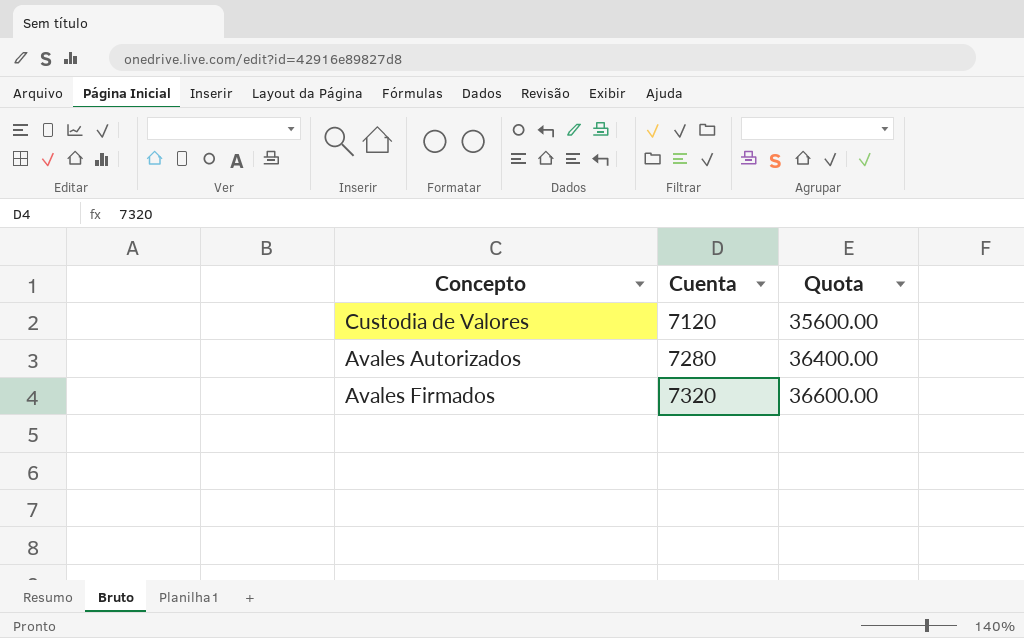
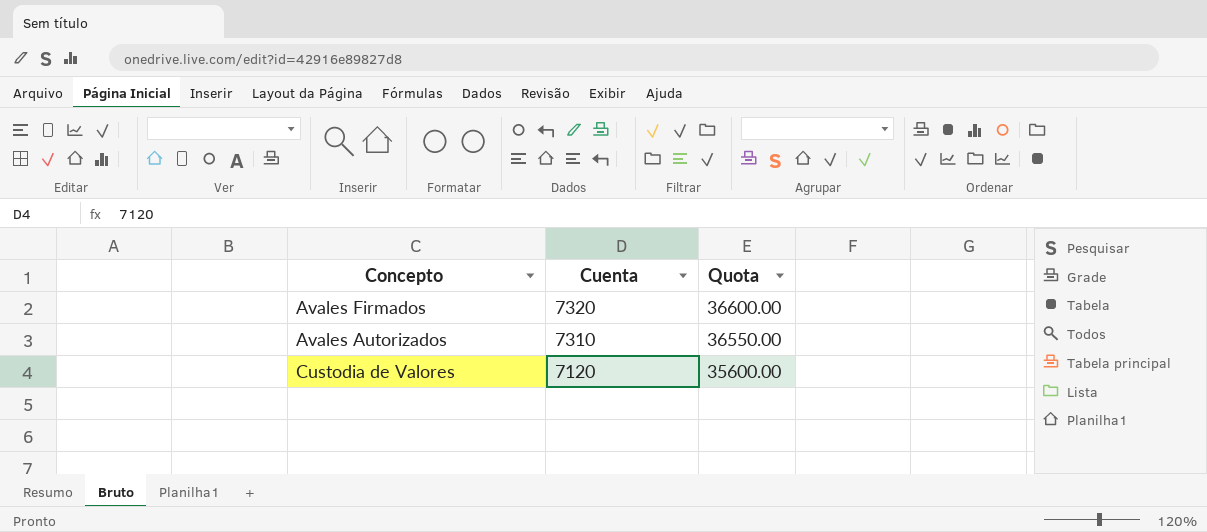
row order: Cuenta ascending -> Cuenta descending
Avales Autorizados | Cuenta: 7280 -> 7310
Avales Autorizados | Quota: 36400.00 -> 36550.00

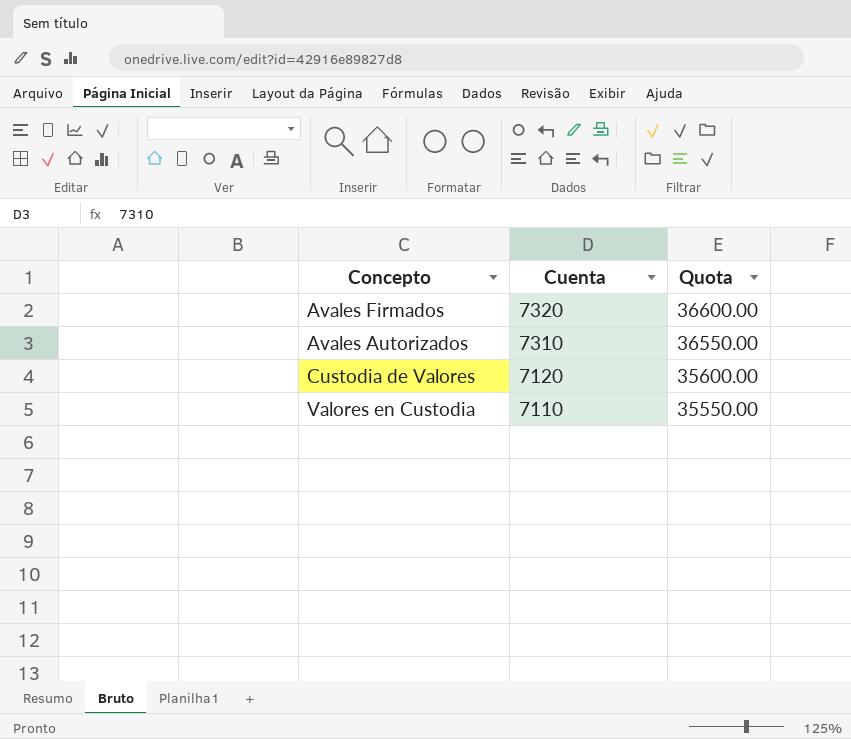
row Valores en Custodia: none -> 7110 | 35550.00

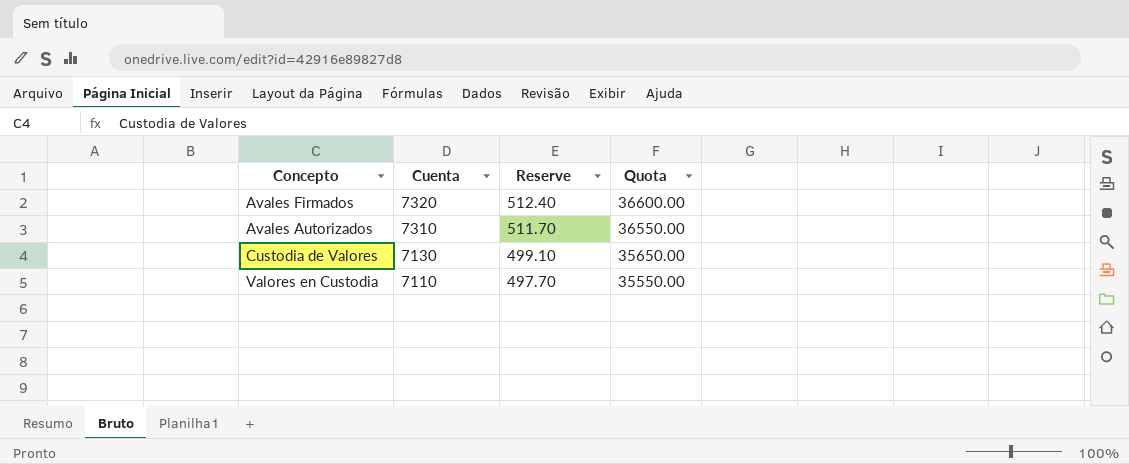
column Reserve | formula: none -> [Cuenta] * 0.07
Custodia de Valores | Cuenta: 7120 -> 7130
Custodia de Valores | Quota: 35600.00 -> 35650.00

